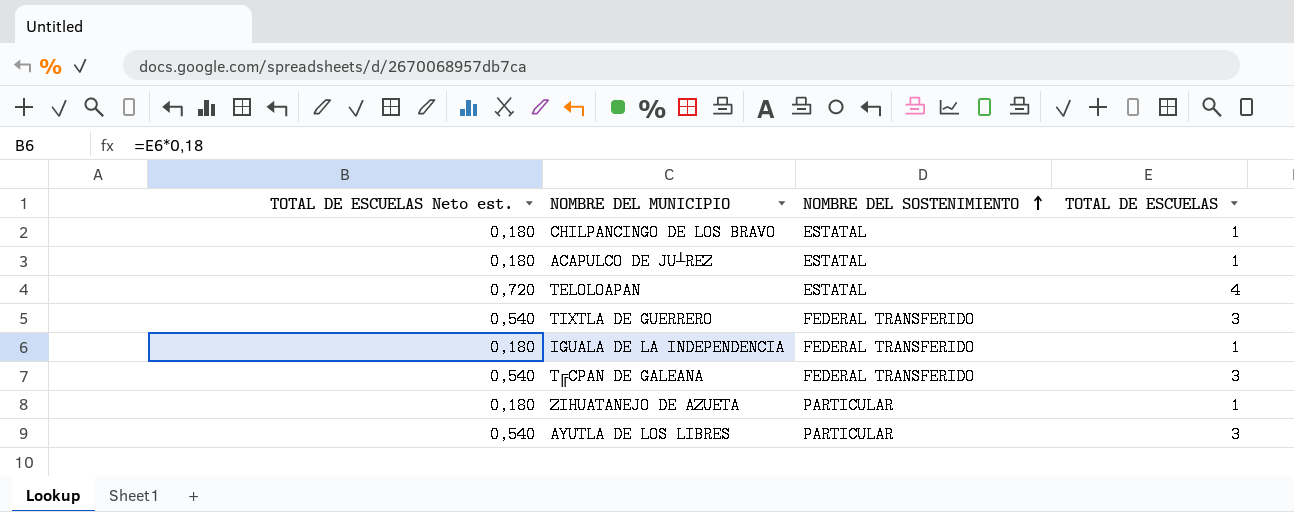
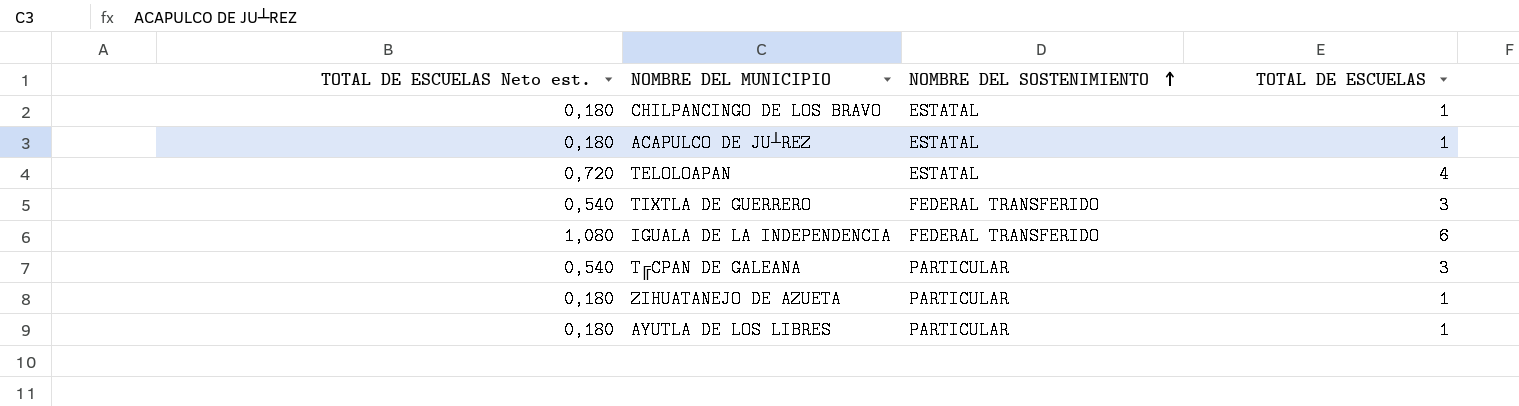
IGUALA DE LA INDEPENDENCIA | TOTAL DE ESCUELAS Neto est.: 0,180 -> 1,080
IGUALA DE LA INDEPENDENCIA | TOTAL DE ESCUELAS: 1 -> 6
T╔CPAN DE GALEANA | NOMBRE DEL SOSTENIMIENTO: FEDERAL TRANSFERIDO -> PARTICULAR
AYUTLA DE LOS LIBRES | TOTAL DE ESCUELAS Neto est.: 0,540 -> 0,180
AYUTLA DE LOS LIBRES | TOTAL DE ESCUELAS: 3 -> 1

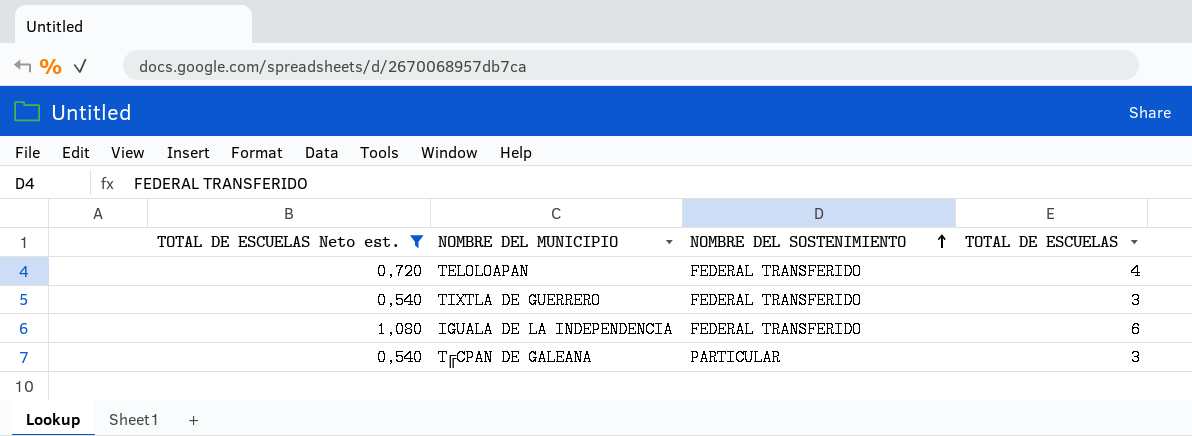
filter: none -> TOTAL DE ESCUELAS Neto est. != 0,180
TELOLOAPAN | NOMBRE DEL SOSTENIMIENTO: ESTATAL -> FEDERAL TRANSFERIDO

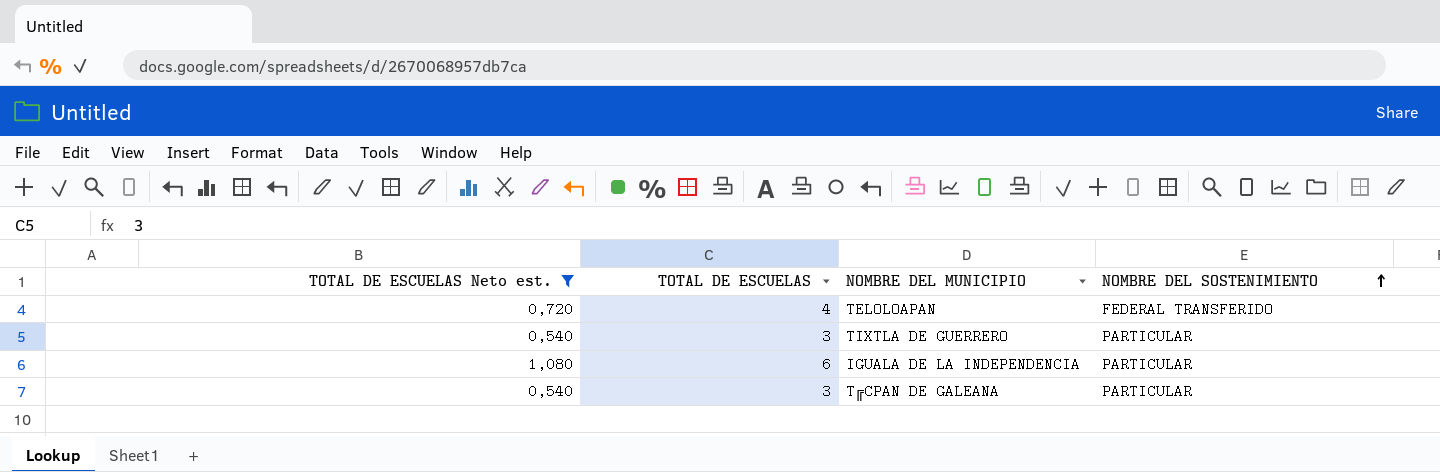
column TOTAL DE ESCUELAS | position: 4 -> 2
TIXTLA DE GUERRERO | NOMBRE DEL SOSTENIMIENTO: FEDERAL TRANSFERIDO -> PARTICULAR
IGUALA DE LA INDEPENDENCIA | NOMBRE DEL SOSTENIMIENTO: FEDERAL TRANSFERIDO -> PARTICULAR

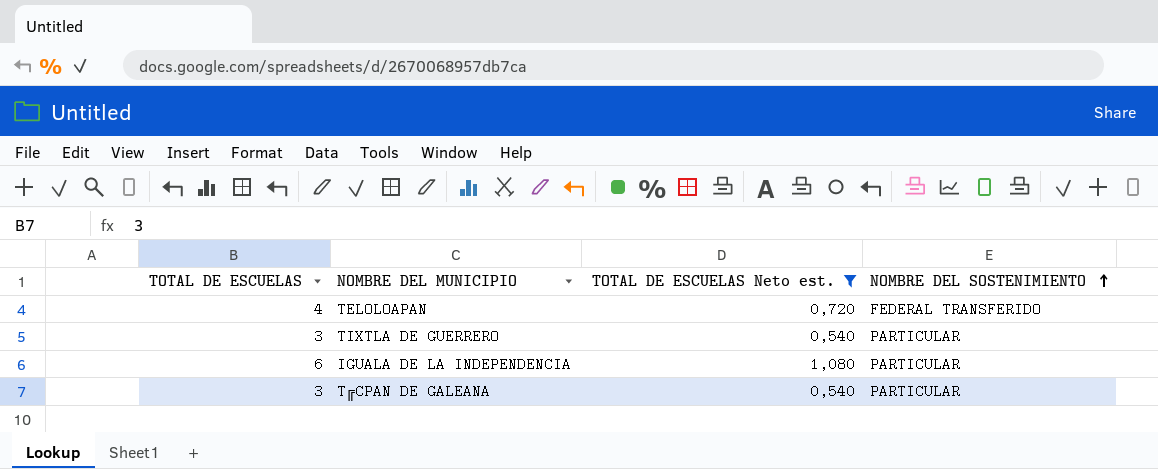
column TOTAL DE ESCUELAS Neto est. | position: 1 -> 3

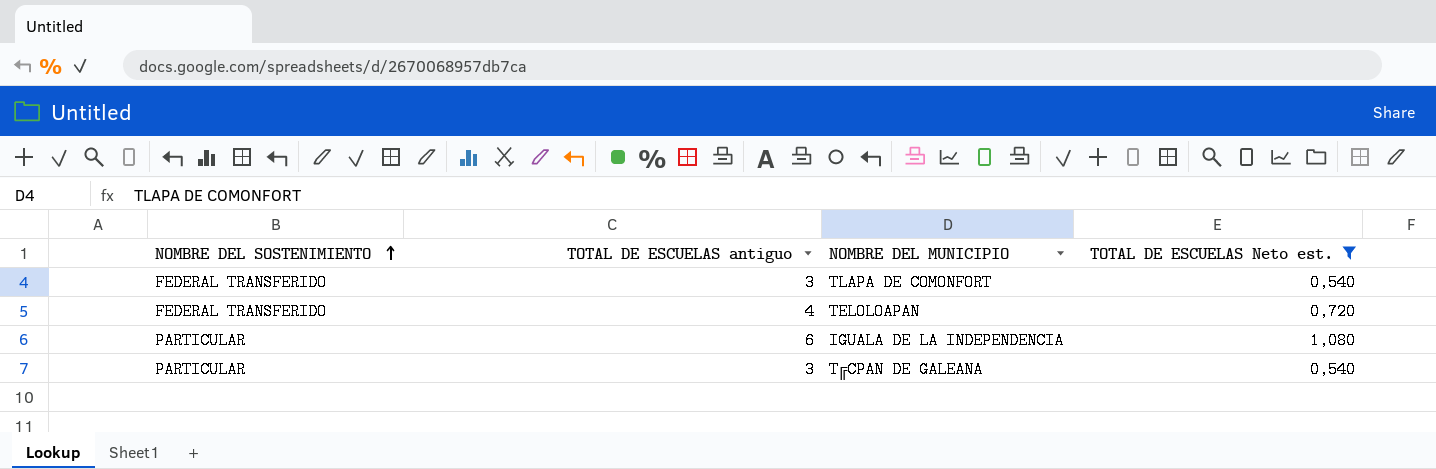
column NOMBRE DEL SOSTENIMIENTO | position: 4 -> 1
column name: TOTAL DE ESCUELAS -> TOTAL DE ESCUELAS antiguo
row TIXTLA DE GUERRERO: 3 | 0,540 | PARTICULAR -> none
row TLAPA DE COMONFORT: none -> FEDERAL TRANSFERIDO | 3 | 0,540

